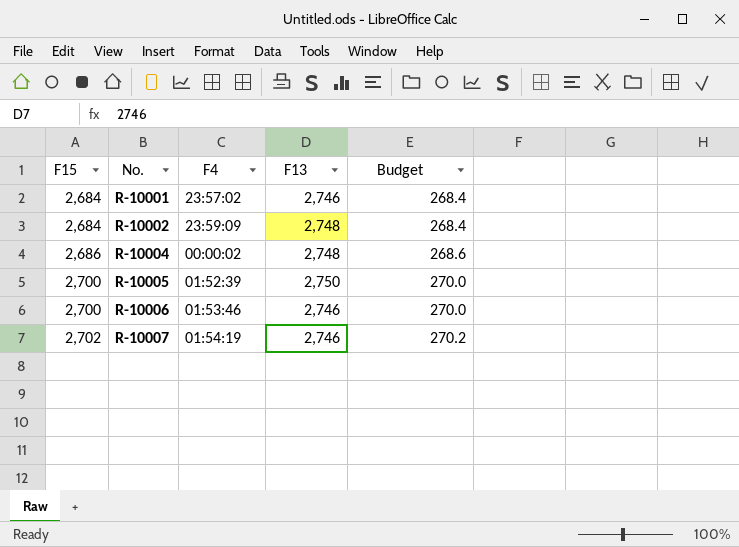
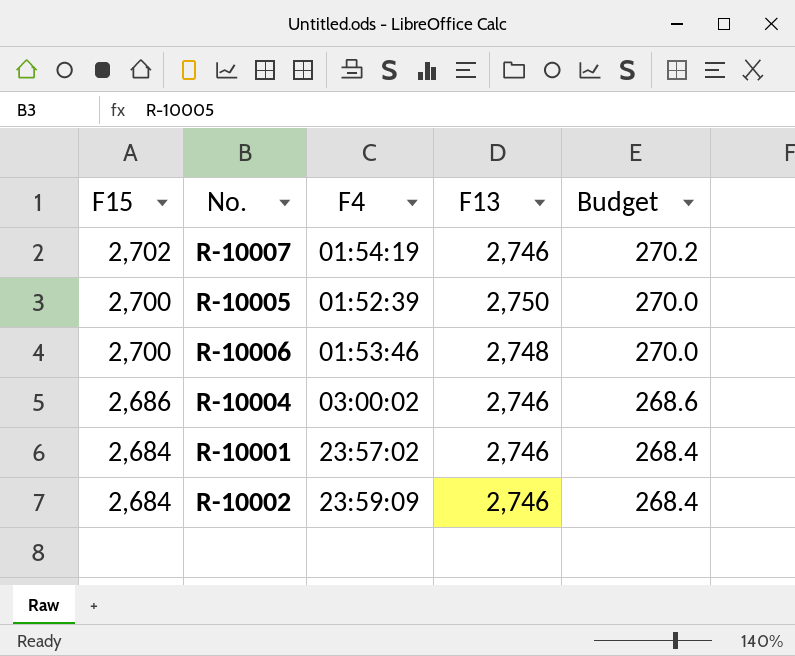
row order: F15 ascending -> F15 descending
R-10006 | F13: 2,746 -> 2,748
R-10004 | F4: 00:00:02 -> 03:00:02
R-10004 | F13: 2,748 -> 2,746
R-10002 | F13: 2,748 -> 2,746

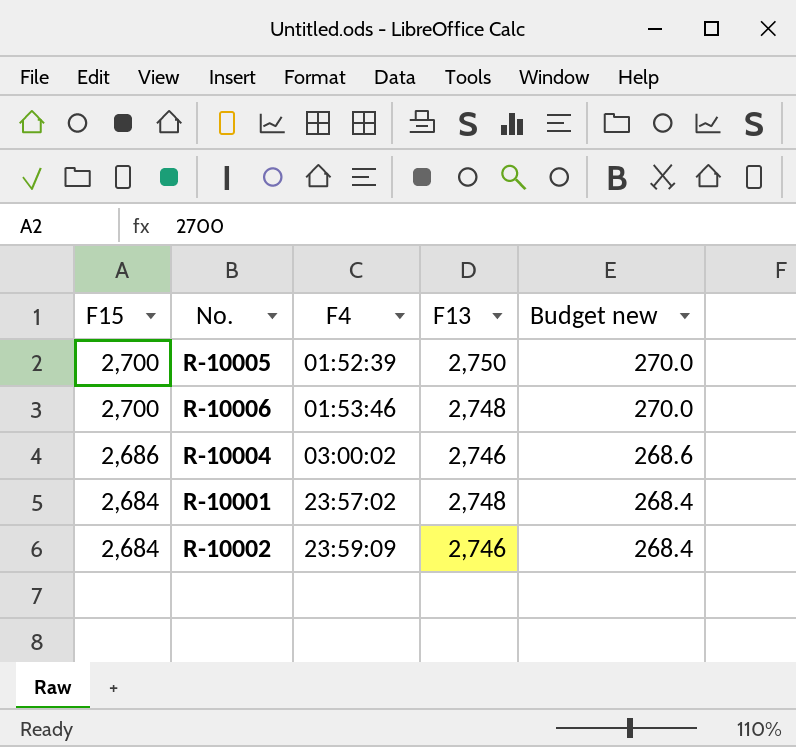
column name: Budget -> Budget new
row R-10007: 2,702 | 01:54:19 | 2,746 | 270.2 -> none
R-10001 | F13: 2,746 -> 2,748

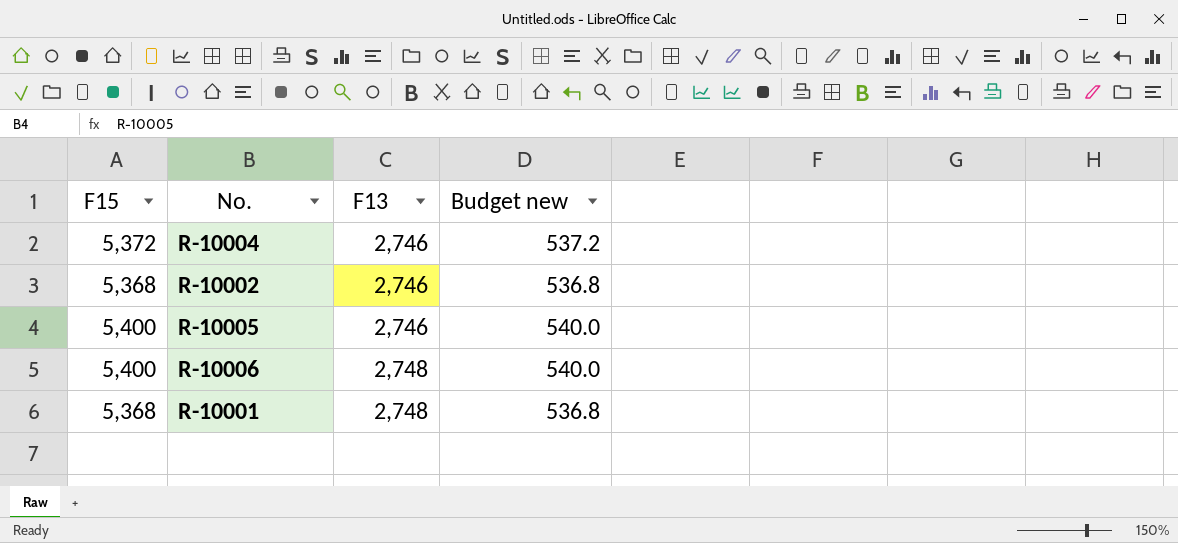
row order: F15 descending -> F13 ascending
column F4 | position: 3 -> none
R-10004 | F15: 2,686 -> 5,372
R-10004 | Budget new: 268.6 -> 537.2
R-10002 | F15: 2,684 -> 5,368
R-10002 | Budget new: 268.4 -> 536.8
R-10005 | F15: 2,700 -> 5,400
R-10005 | F13: 2,750 -> 2,746
R-10005 | Budget new: 270.0 -> 540.0
R-10006 | F15: 2,700 -> 5,400
R-10006 | Budget new: 270.0 -> 540.0
R-10001 | F15: 2,684 -> 5,368
R-10001 | Budget new: 268.4 -> 536.8

